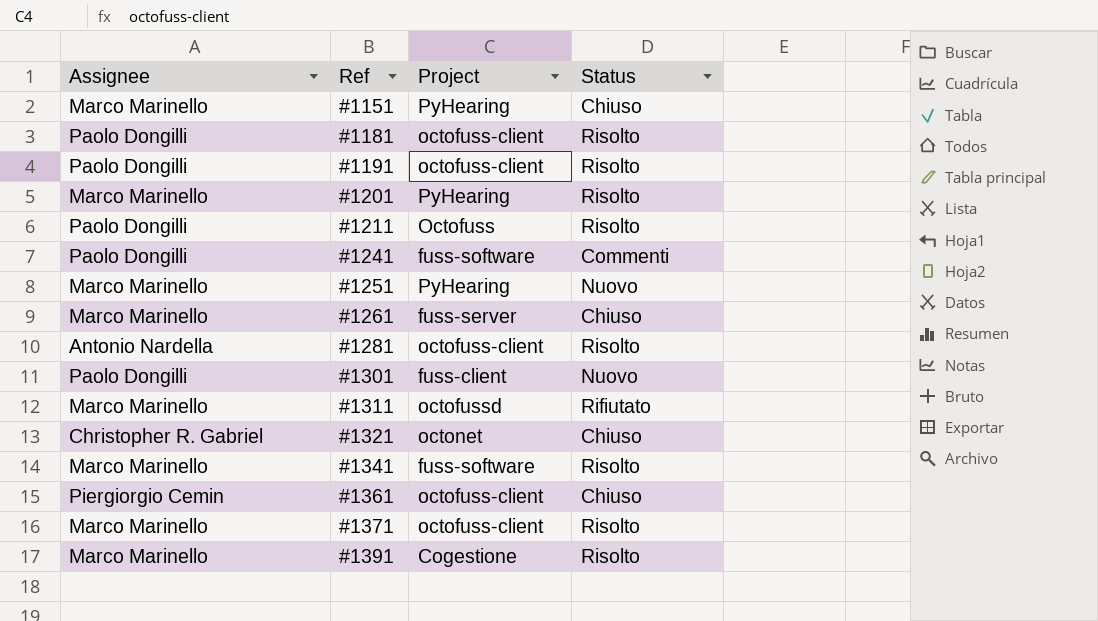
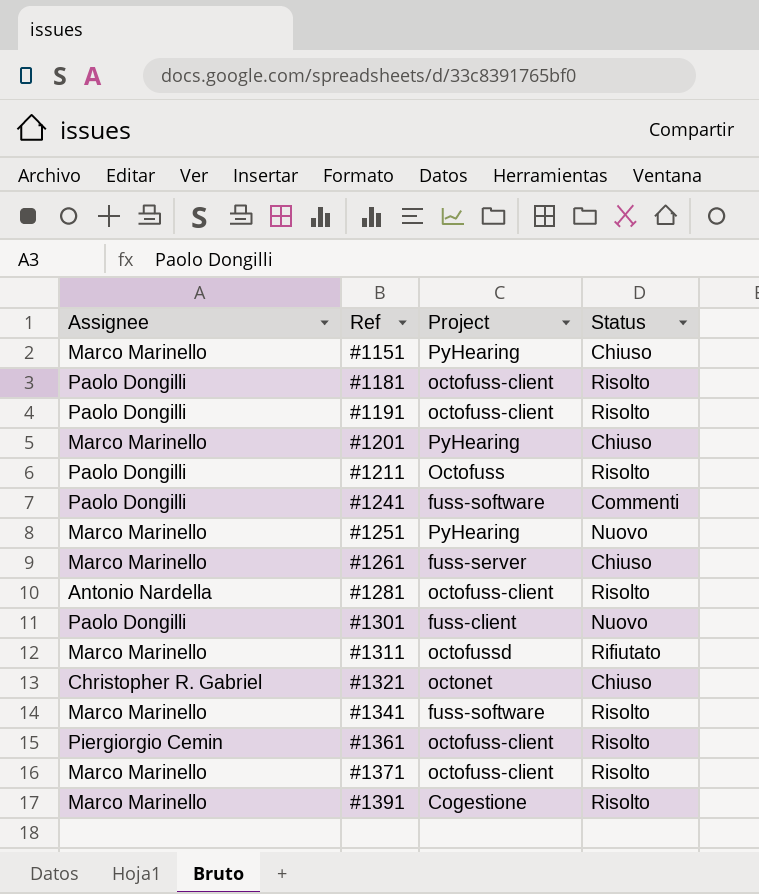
#1201 | Status: Risolto -> Chiuso
#1361 | Status: Chiuso -> Risolto

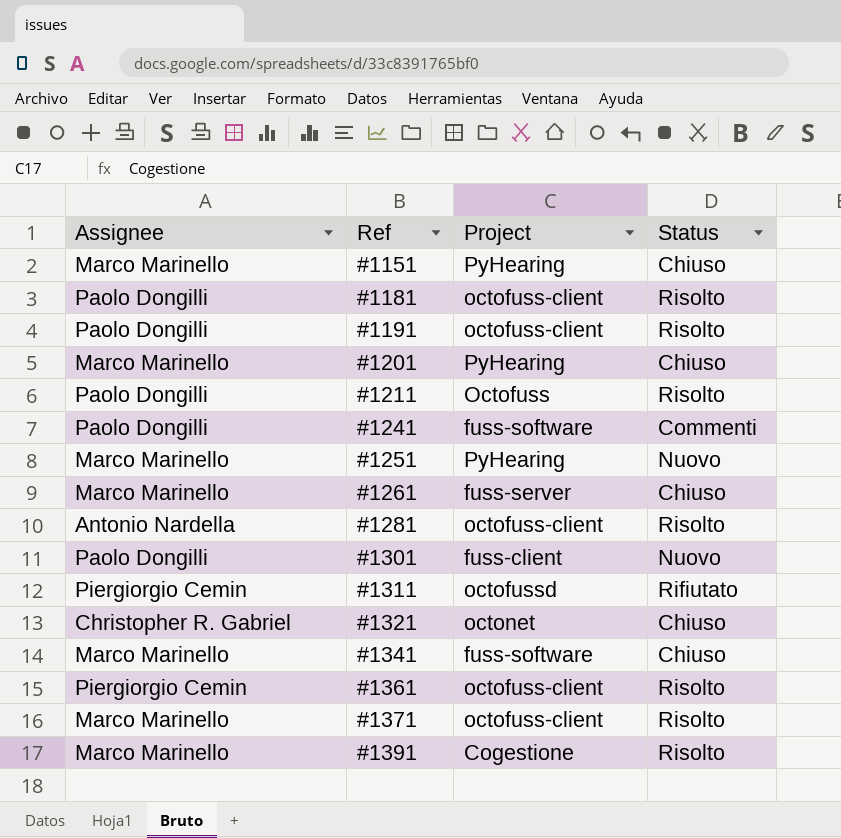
#1311 | Assignee: Marco Marinello -> Piergiorgio Cemin
#1341 | Status: Risolto -> Chiuso

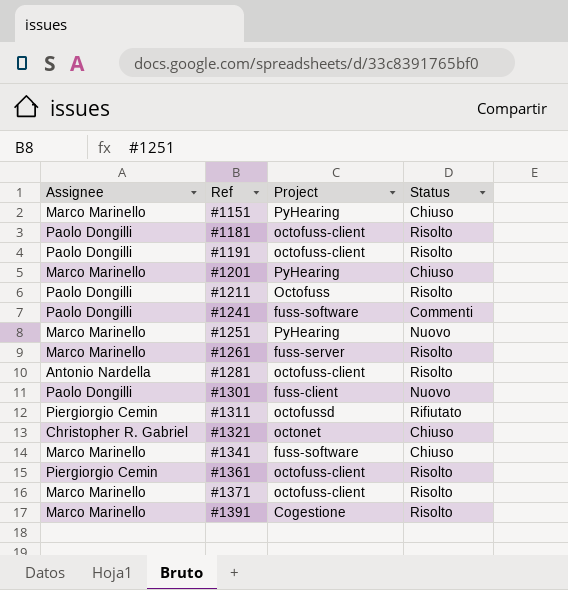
#1261 | Status: Chiuso -> Risolto

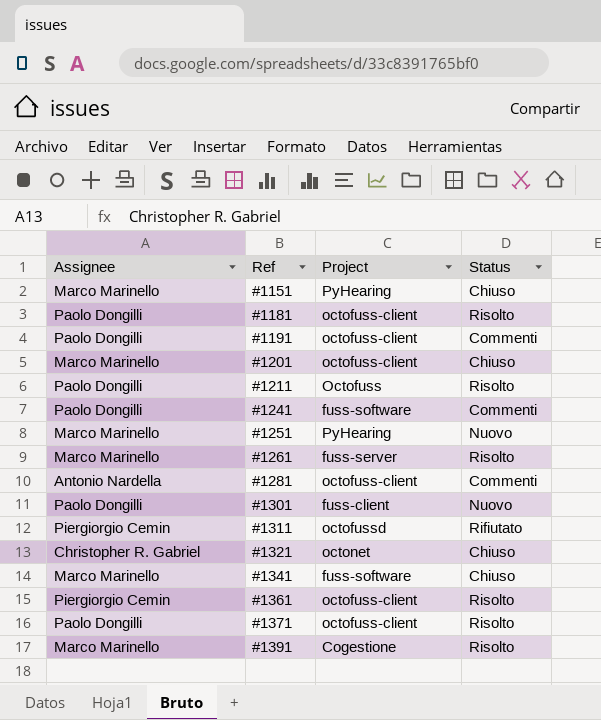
#1191 | Status: Risolto -> Commenti
#1201 | Project: PyHearing -> octofuss-client
#1281 | Status: Risolto -> Commenti
#1371 | Assignee: Marco Marinello -> Paolo Dongilli

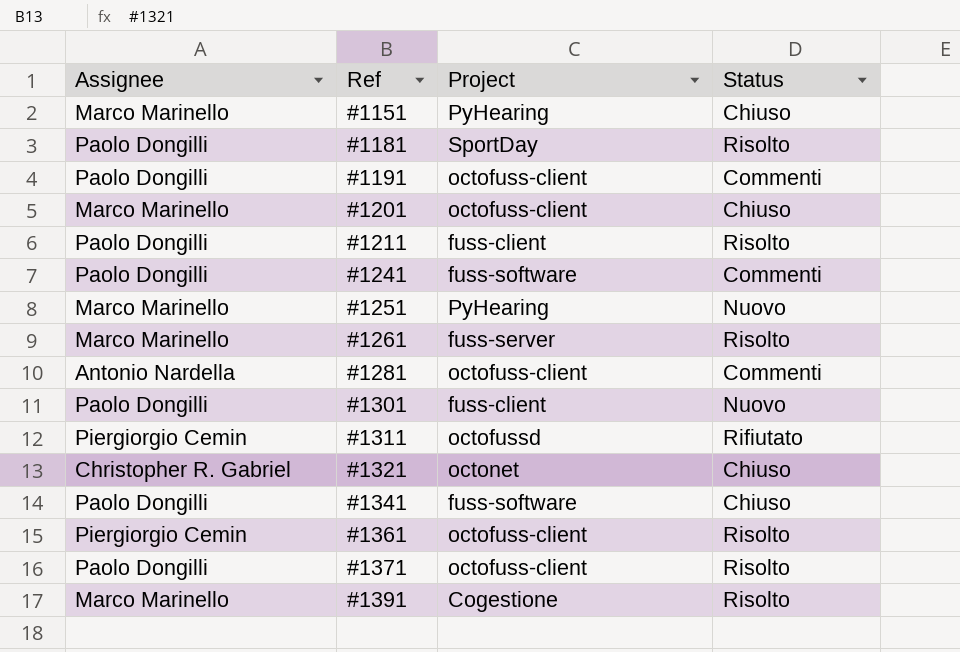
#1181 | Project: octofuss-client -> SportDay
#1211 | Project: Octofuss -> fuss-client
#1341 | Assignee: Marco Marinello -> Paolo Dongilli

